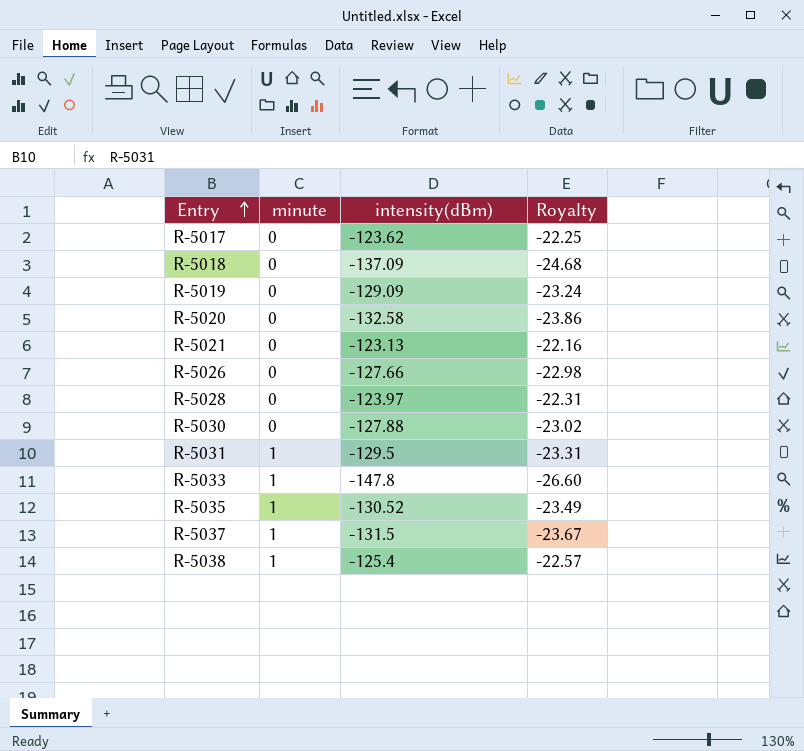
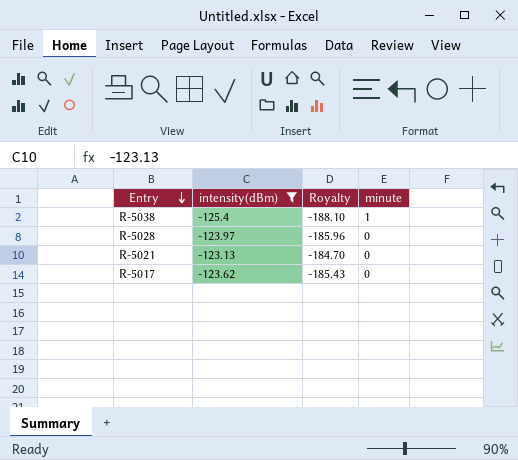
filter: none -> intensity(dBm) >= -125.4
row order: Entry ascending -> Entry descending
column Royalty | formula: [intensity(dBm)] * 0.18 -> [intensity(dBm)] * 1.5
column minute | position: 2 -> 4

